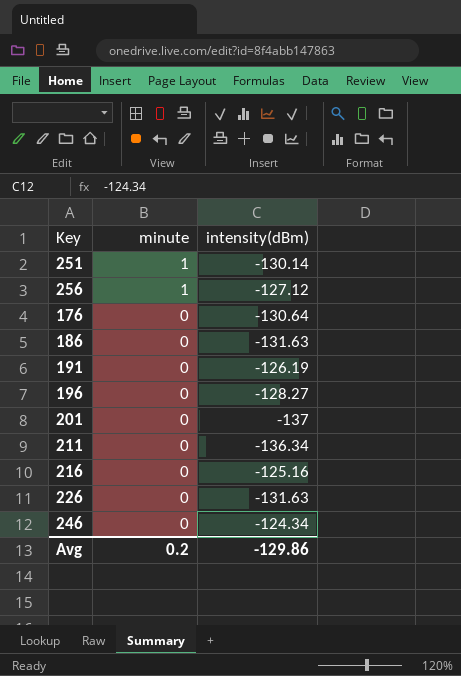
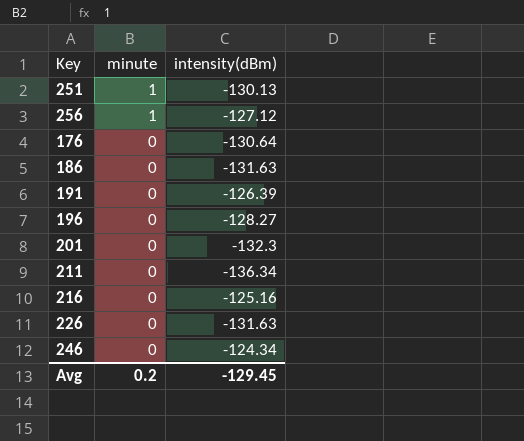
251 | intensity(dBm): -130.14 -> -130.13
191 | intensity(dBm): -126.19 -> -126.39
201 | intensity(dBm): -137 -> -132.3
Avg | intensity(dBm): -129.86 -> -129.45

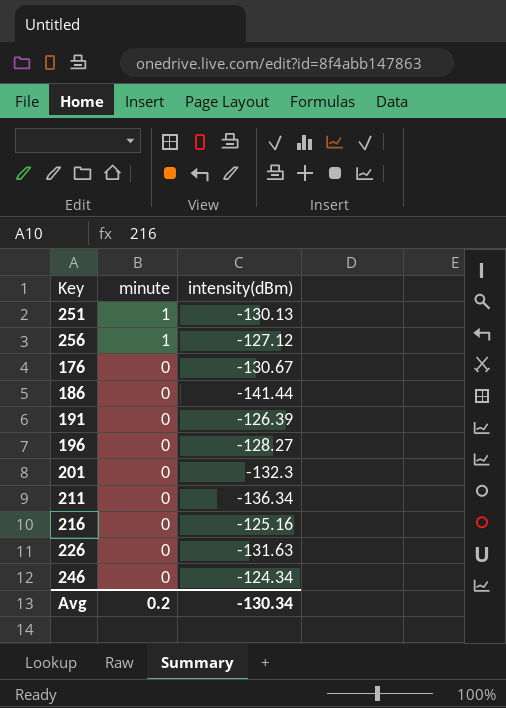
176 | intensity(dBm): -130.64 -> -130.67
186 | intensity(dBm): -131.63 -> -141.44
Avg | intensity(dBm): -129.45 -> -130.34

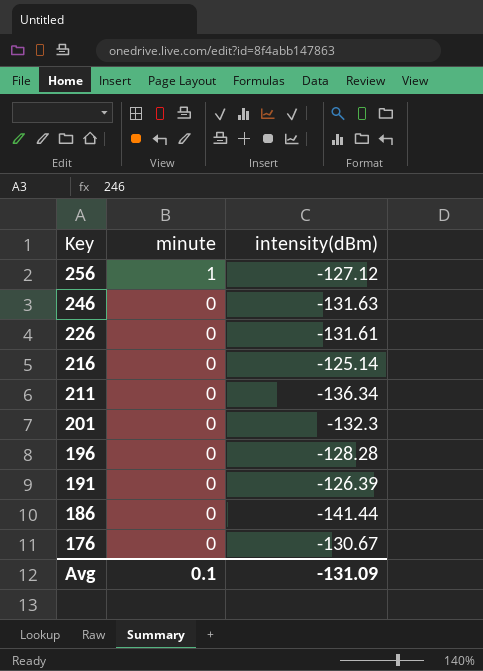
row order: minute descending -> Key descending
row 251: 1 | -130.13 -> none
246 | intensity(dBm): -124.34 -> -131.63
226 | intensity(dBm): -131.63 -> -131.61
216 | intensity(dBm): -125.16 -> -125.14
196 | intensity(dBm): -128.27 -> -128.28
Avg | minute: 0.2 -> 0.1
Avg | intensity(dBm): -130.34 -> -131.09

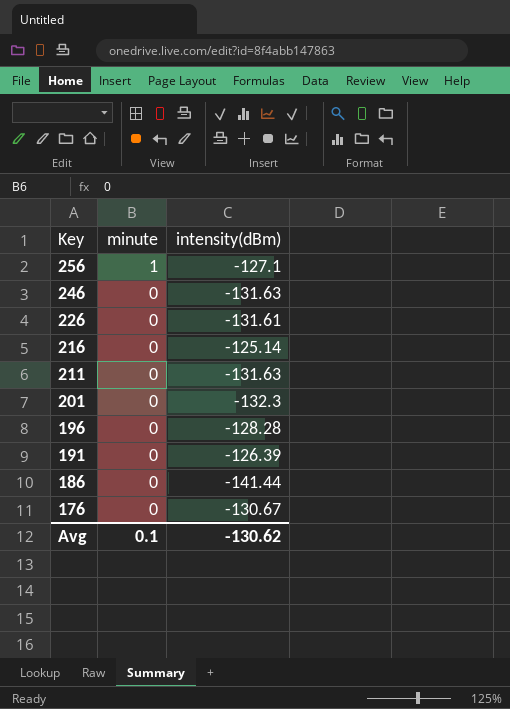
256 | intensity(dBm): -127.12 -> -127.1
211 | intensity(dBm): -136.34 -> -131.63
Avg | intensity(dBm): -131.09 -> -130.62

